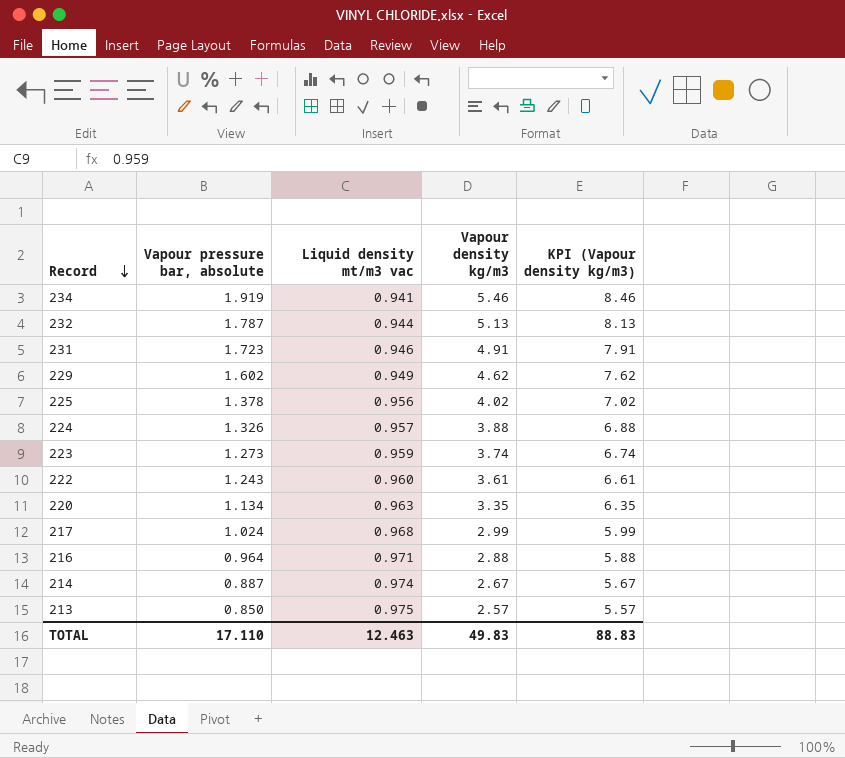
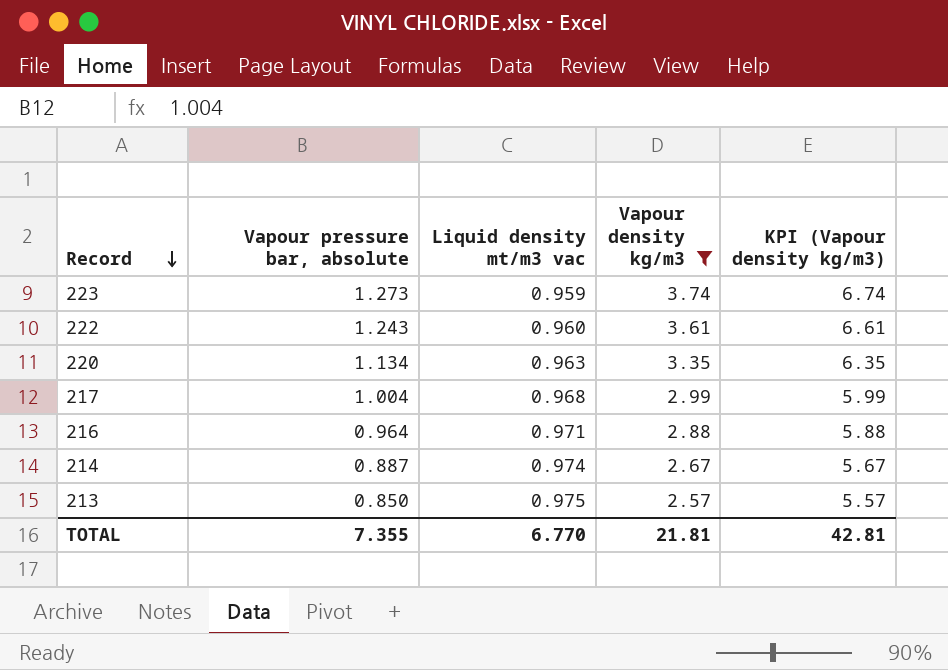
filter: none -> Vapour density kg/m3 <= 3.74
217 | Vapour pressure bar, absolute: 1.024 -> 1.004
TOTAL | Vapour pressure bar, absolute: 17.110 -> 7.355
TOTAL | Liquid density mt/m3 vac: 12.463 -> 6.770
TOTAL | Vapour density kg/m3: 49.83 -> 21.81
TOTAL | KPI (Vapour density kg/m3): 88.83 -> 42.81

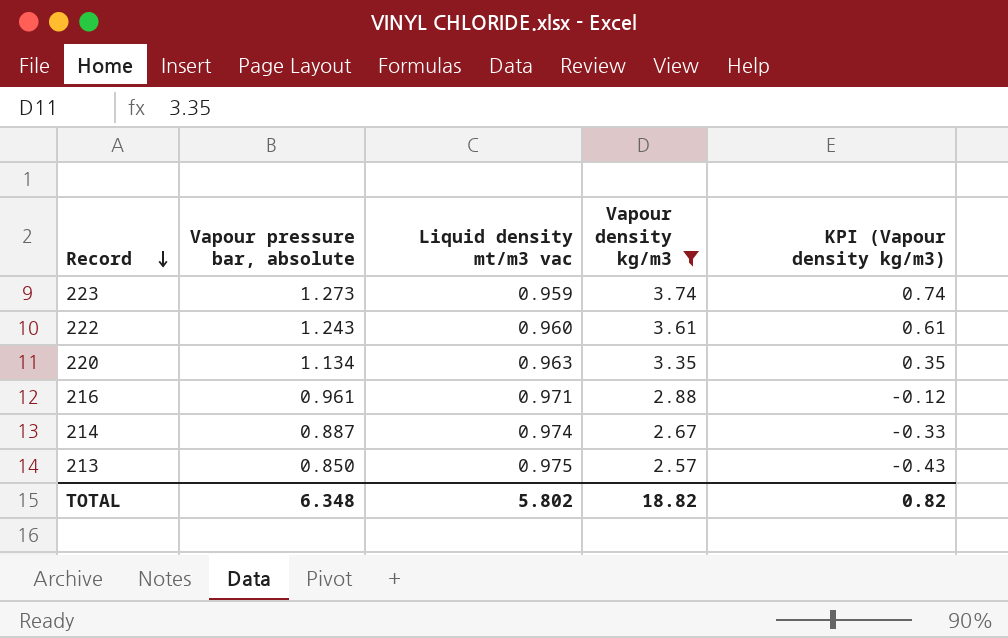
column KPI (Vapour density kg/m3) | formula: [Vapour density kg/m3] + 3 -> [Vapour density kg/m3] - 3
row 217: 1.004 | 0.968 | 2.99 | 5.99 -> none
216 | Vapour pressure bar, absolute: 0.964 -> 0.961
TOTAL | Vapour pressure bar, absolute: 7.355 -> 6.348
TOTAL | Liquid density mt/m3 vac: 6.770 -> 5.802
TOTAL | Vapour density kg/m3: 21.81 -> 18.82
TOTAL | KPI (Vapour density kg/m3): 42.81 -> 0.82

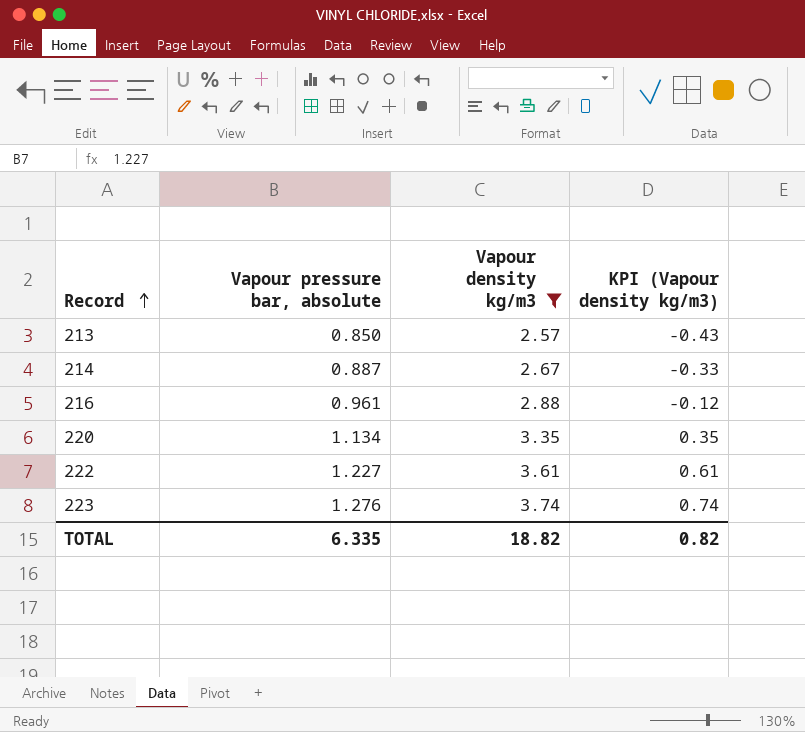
row order: Record descending -> Record ascending
column Liquid density mt/m3 vac | position: 3 -> none
222 | Vapour pressure bar, absolute: 1.243 -> 1.227
223 | Vapour pressure bar, absolute: 1.273 -> 1.276
TOTAL | Vapour pressure bar, absolute: 6.348 -> 6.335

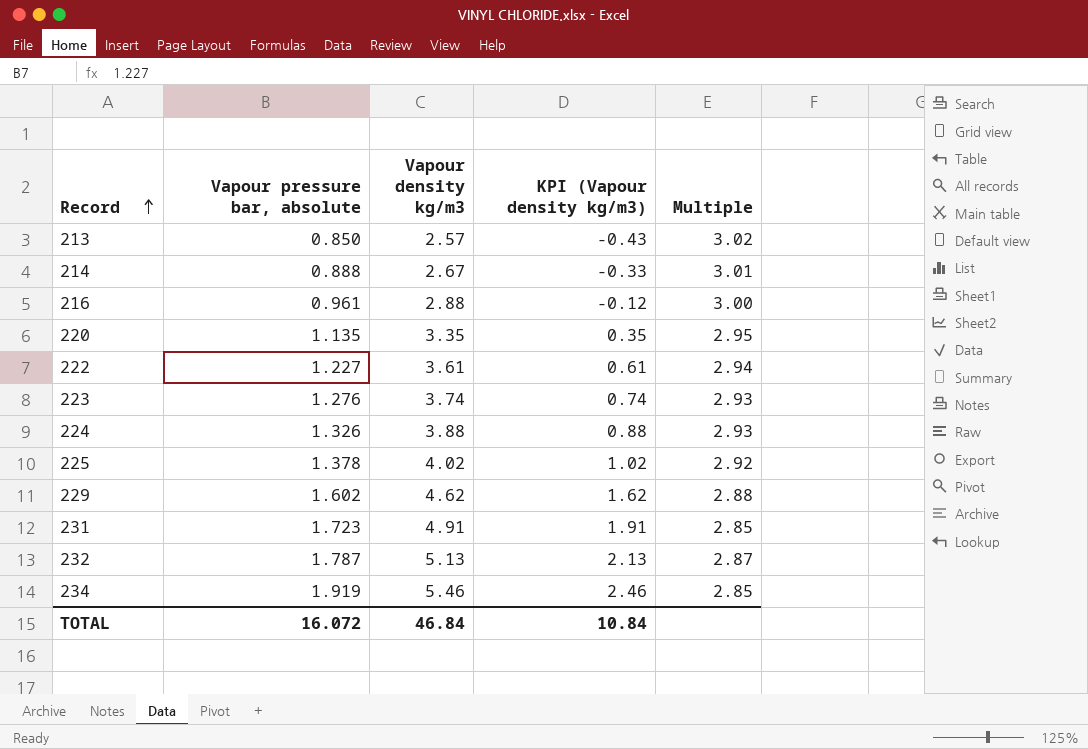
filter: Vapour density kg/m3 <= 3.74 -> none
column Multiple | formula: none -> [Vapour density kg/m3] / [Vapour pressure bar, absolute]
214 | Vapour pressure bar, absolute: 0.887 -> 0.888
220 | Vapour pressure bar, absolute: 1.134 -> 1.135
TOTAL | Vapour pressure bar, absolute: 6.335 -> 16.072
TOTAL | Vapour density kg/m3: 18.82 -> 46.84
TOTAL | KPI (Vapour density kg/m3): 0.82 -> 10.84

